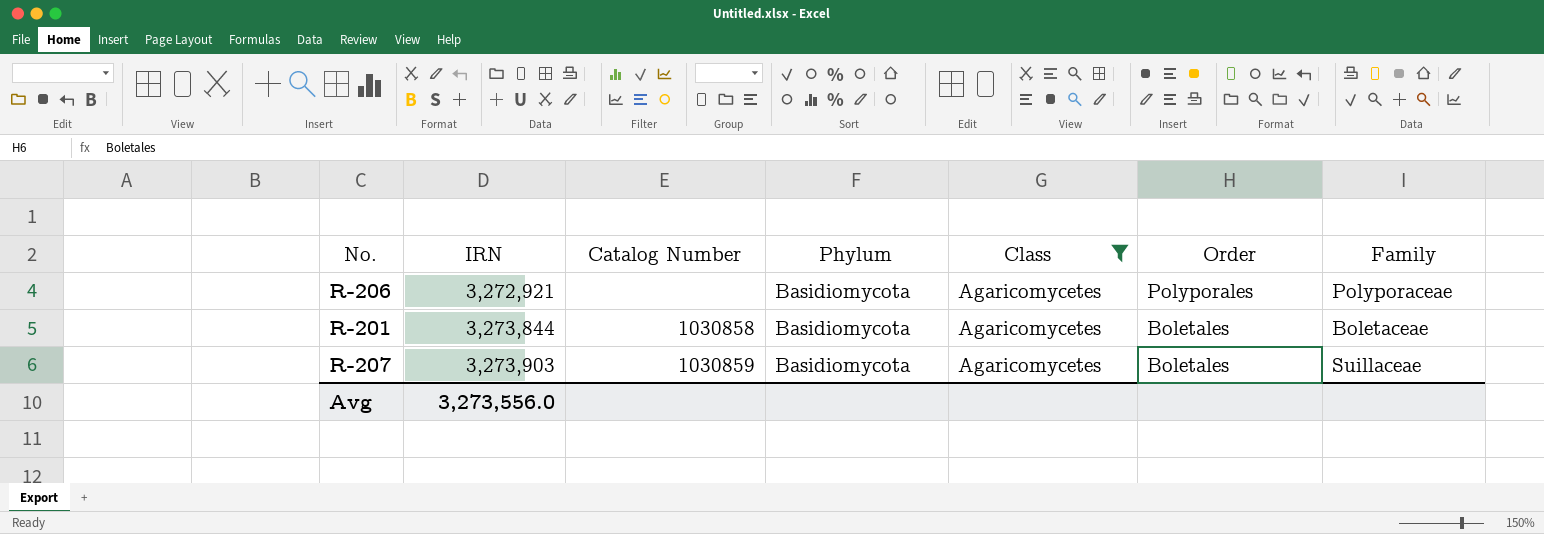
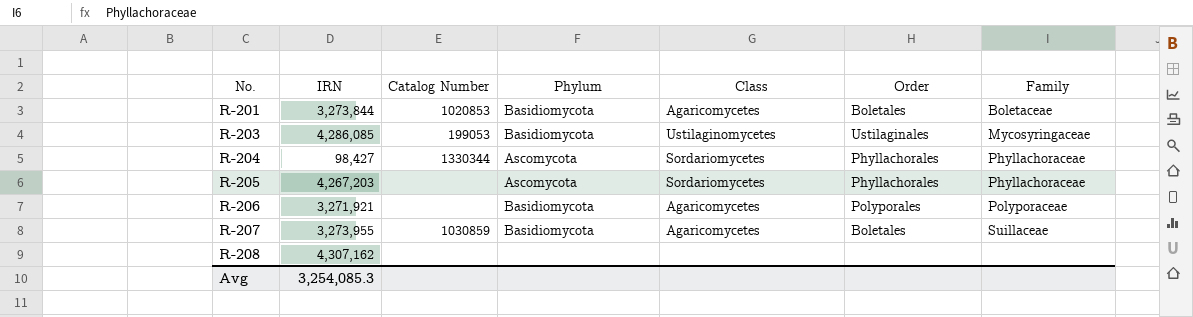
filter: Class = Agaricomycetes -> none
row order: IRN ascending -> No. ascending
R-201 | Catalog Number: 1030858 -> 1020853
R-206 | IRN: 3,272,921 -> 3,271,921
R-207 | IRN: 3,273,903 -> 3,273,955
Avg | IRN: 3,273,556.0 -> 3,254,085.3

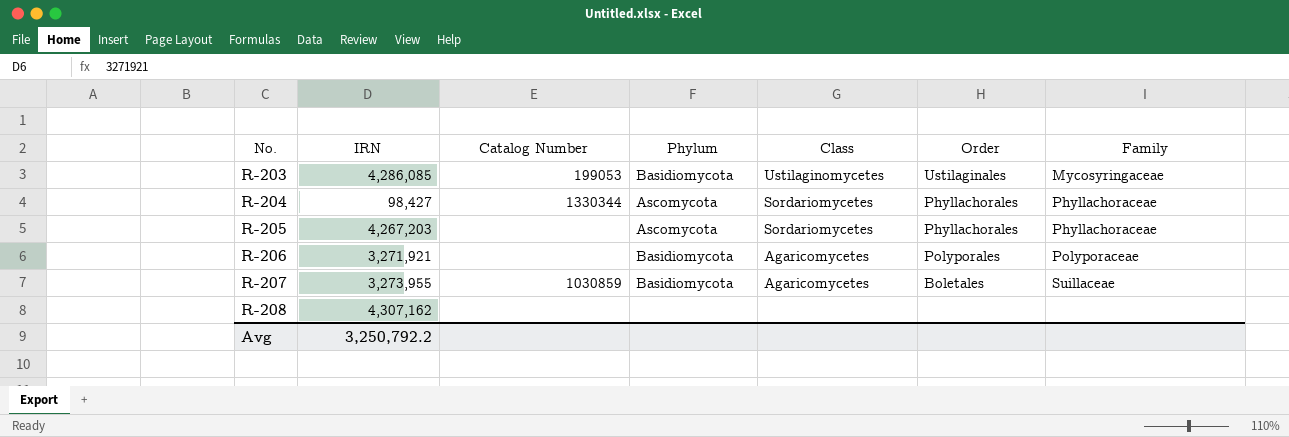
row R-201: 3,273,844 | 1020853 | Basidiomycota | Agaricomycetes | Boletales | Boletaceae -> none
Avg | IRN: 3,254,085.3 -> 3,250,792.2

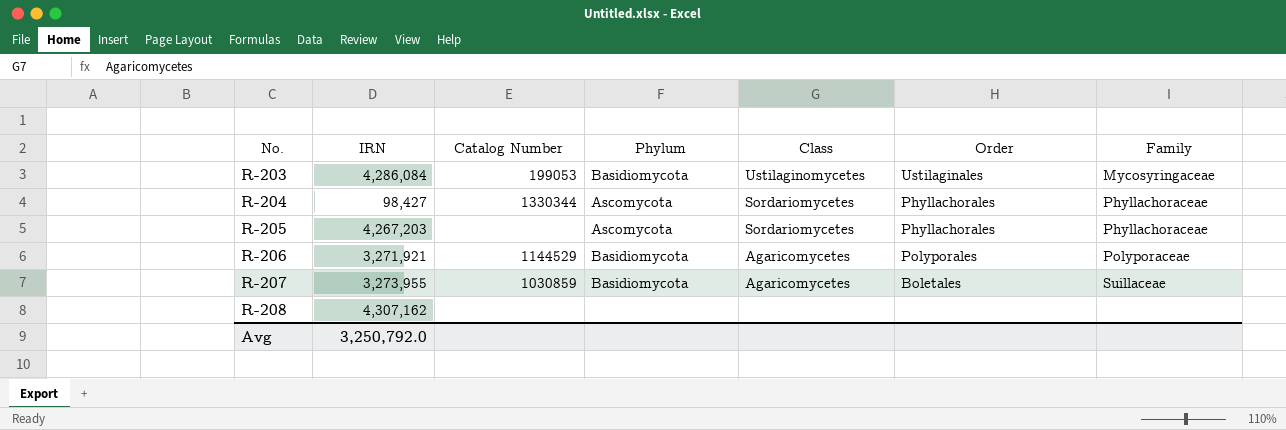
R-203 | IRN: 4,286,085 -> 4,286,084
R-206 | Catalog Number: none -> 1144529
Avg | IRN: 3,250,792.2 -> 3,250,792.0

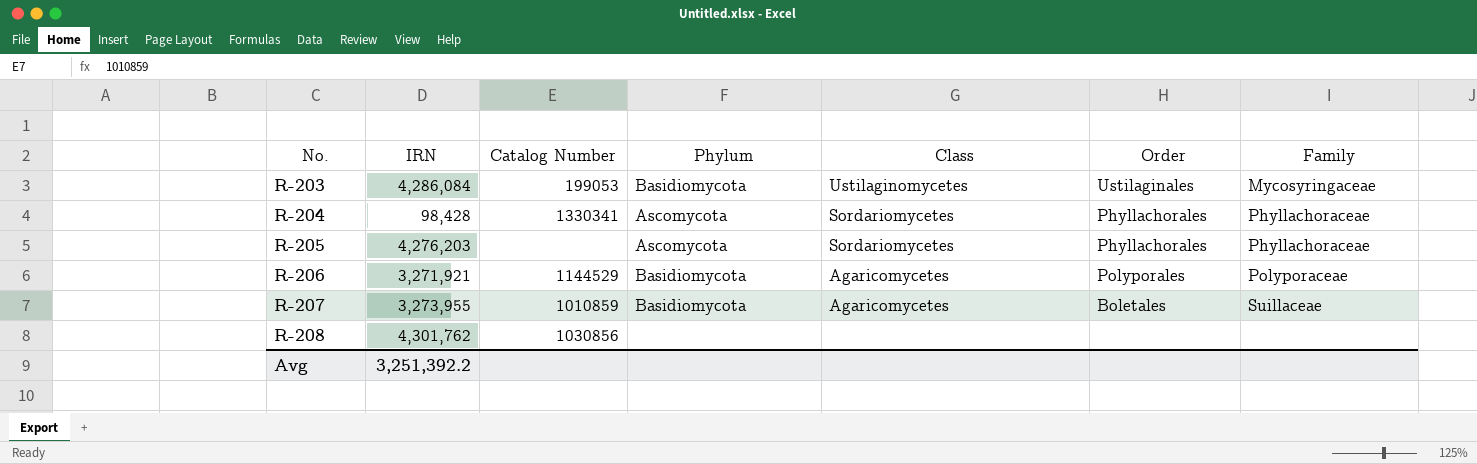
R-204 | IRN: 98,427 -> 98,428
R-204 | Catalog Number: 1330344 -> 1330341
R-205 | IRN: 4,267,203 -> 4,276,203
R-207 | Catalog Number: 1030859 -> 1010859
R-208 | IRN: 4,307,162 -> 4,301,762
R-208 | Catalog Number: none -> 1030856
Avg | IRN: 3,250,792.0 -> 3,251,392.2

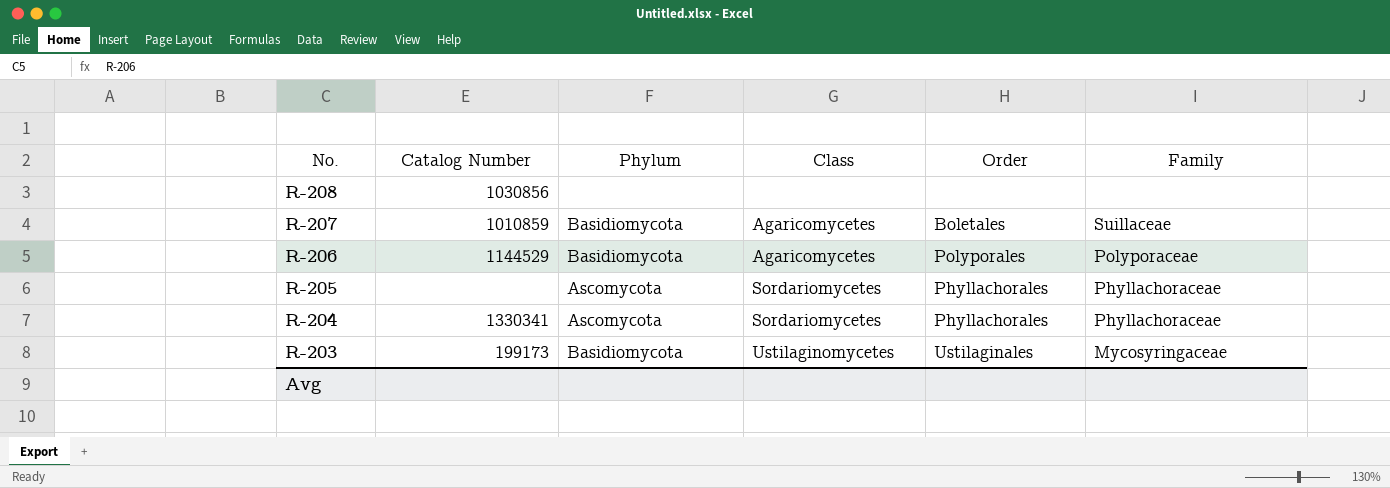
row order: No. ascending -> No. descending
column IRN | position: 2 -> none
R-203 | Catalog Number: 199053 -> 199173

